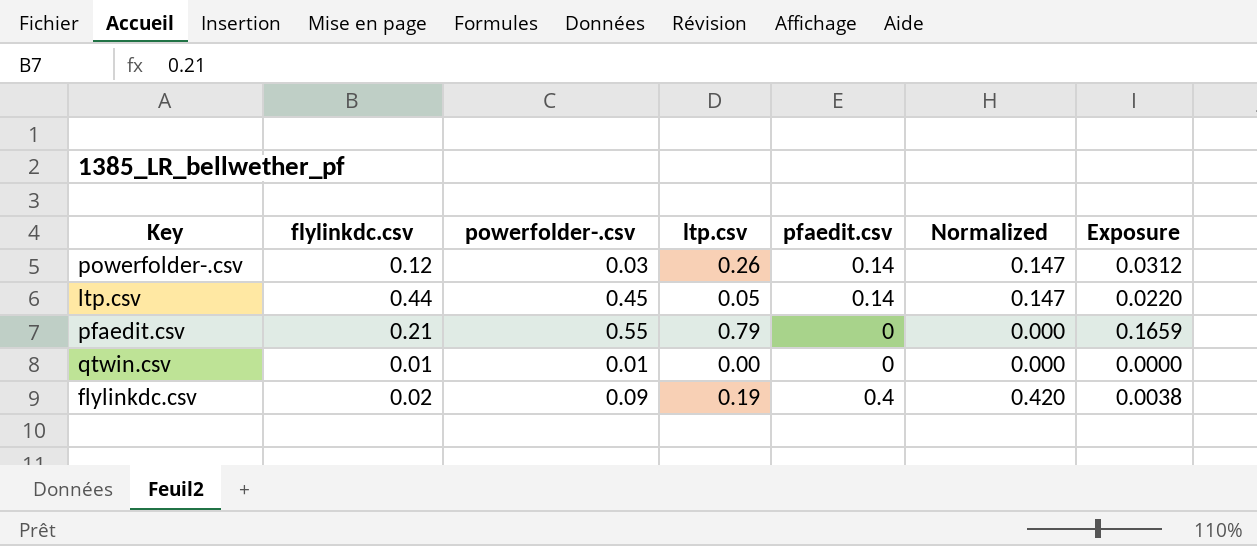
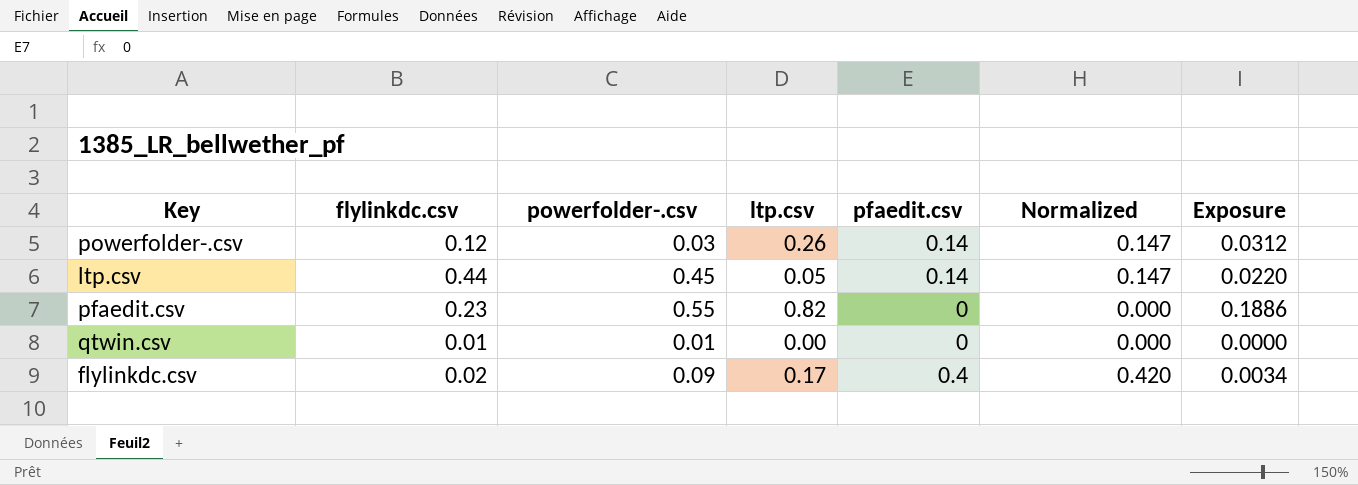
pfaedit.csv | flylinkdc.csv: 0.21 -> 0.23
pfaedit.csv | ltp.csv: 0.79 -> 0.82
pfaedit.csv | Exposure: 0.1659 -> 0.1886
flylinkdc.csv | ltp.csv: 0.19 -> 0.17
flylinkdc.csv | Exposure: 0.0038 -> 0.0034

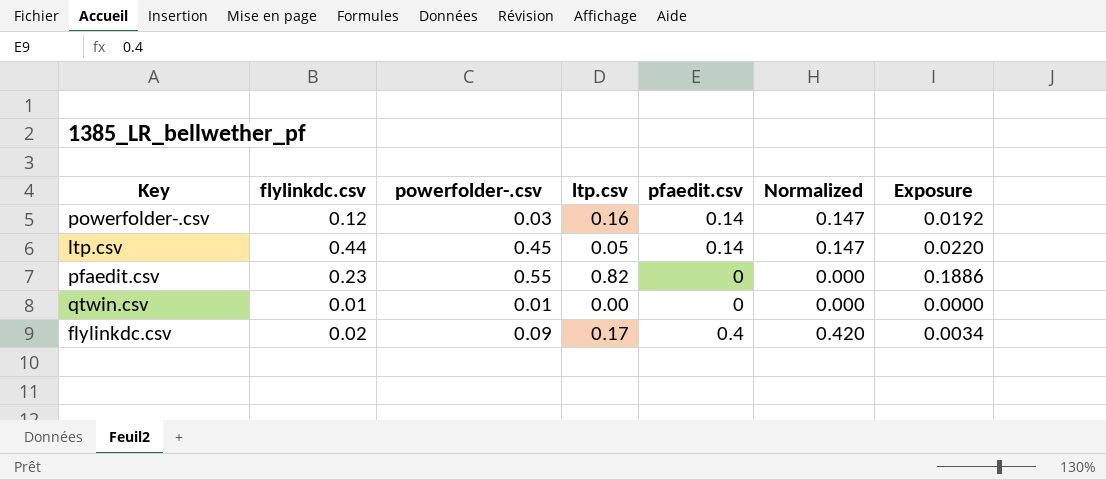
powerfolder-.csv | ltp.csv: 0.26 -> 0.16
powerfolder-.csv | Exposure: 0.0312 -> 0.0192

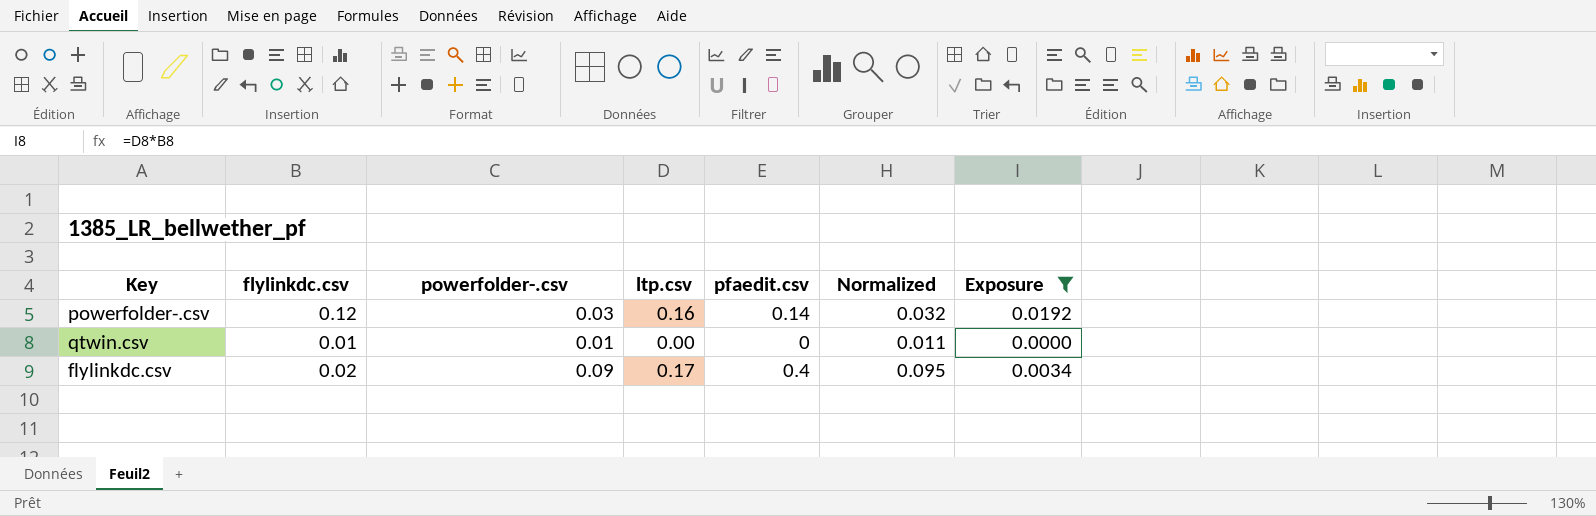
filter: none -> Exposure <= 0.0192
column Normalized | formula: [pfaedit.csv] * 1.05 -> [powerfolder-.csv] * 1.05

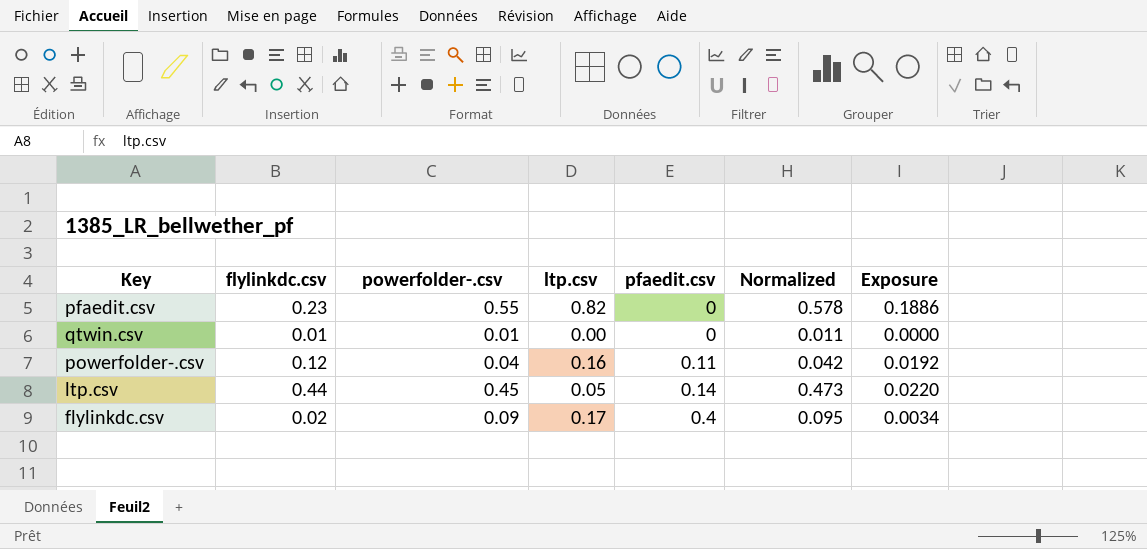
filter: Exposure <= 0.0192 -> none
row order: none -> pfaedit.csv ascending
powerfolder-.csv | powerfolder-.csv: 0.03 -> 0.04
powerfolder-.csv | pfaedit.csv: 0.14 -> 0.11
powerfolder-.csv | Normalized: 0.032 -> 0.042

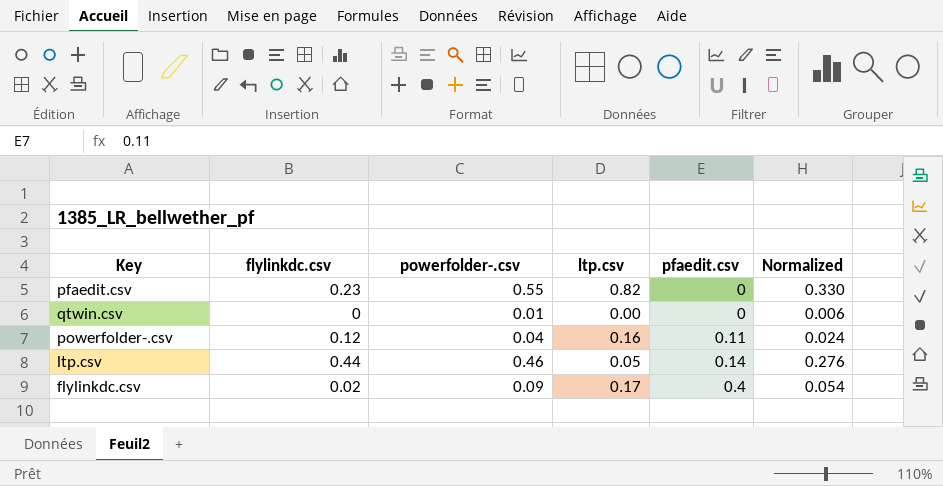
column Exposure | formula: [flylinkdc.csv] * [ltp.csv] -> none
column Normalized | formula: [powerfolder-.csv] * 1.05 -> [powerfolder-.csv] * 0.6
qtwin.csv | flylinkdc.csv: 0.01 -> 0
ltp.csv | powerfolder-.csv: 0.45 -> 0.46

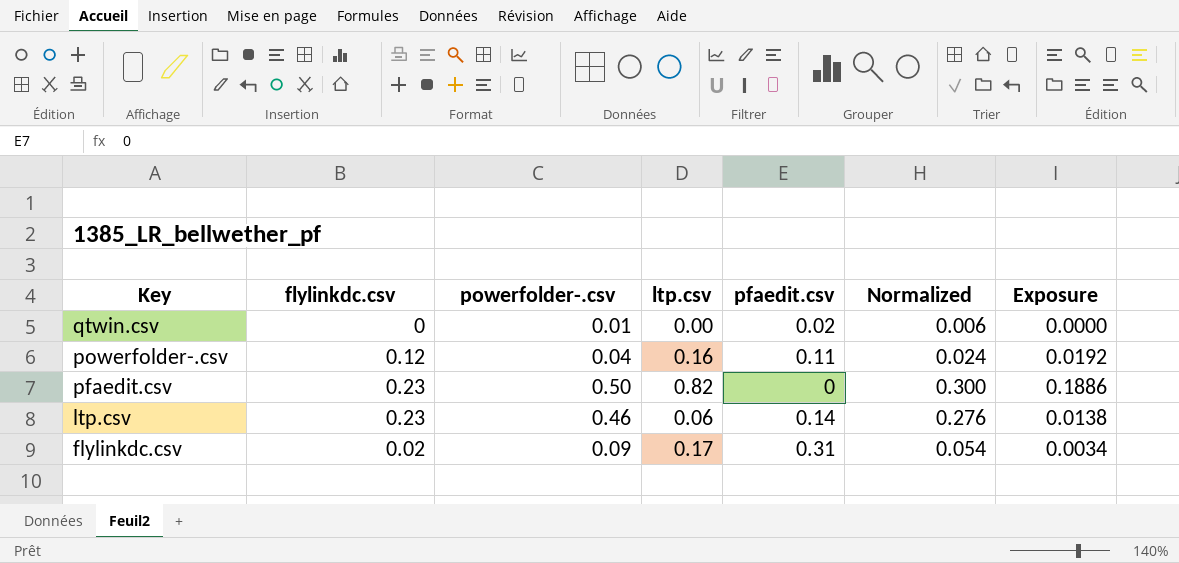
row order: pfaedit.csv ascending -> Key descending
column Exposure | formula: none -> [flylinkdc.csv] * [ltp.csv]
qtwin.csv | pfaedit.csv: 0 -> 0.02
pfaedit.csv | powerfolder-.csv: 0.55 -> 0.50
pfaedit.csv | Normalized: 0.330 -> 0.300
ltp.csv | flylinkdc.csv: 0.44 -> 0.23
ltp.csv | ltp.csv: 0.05 -> 0.06
flylinkdc.csv | pfaedit.csv: 0.4 -> 0.31

